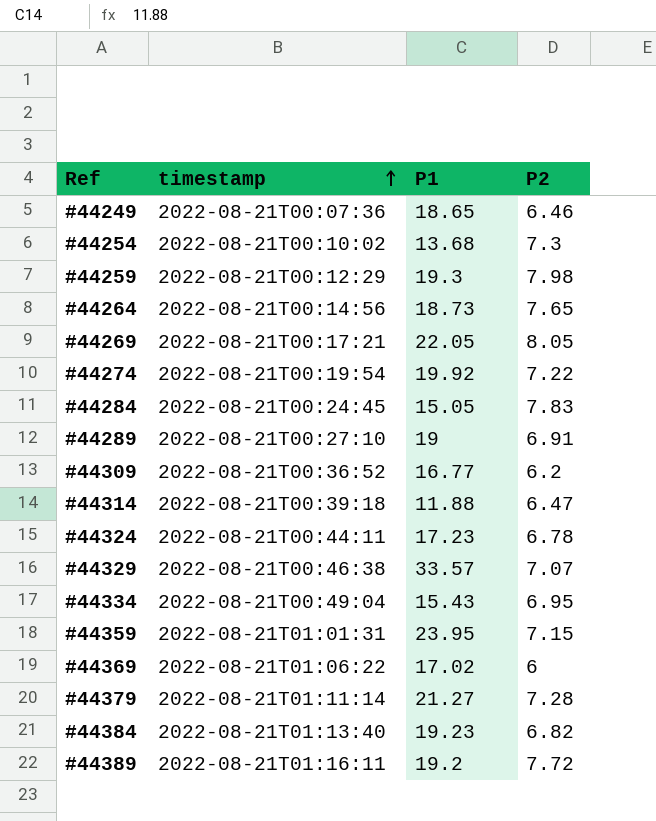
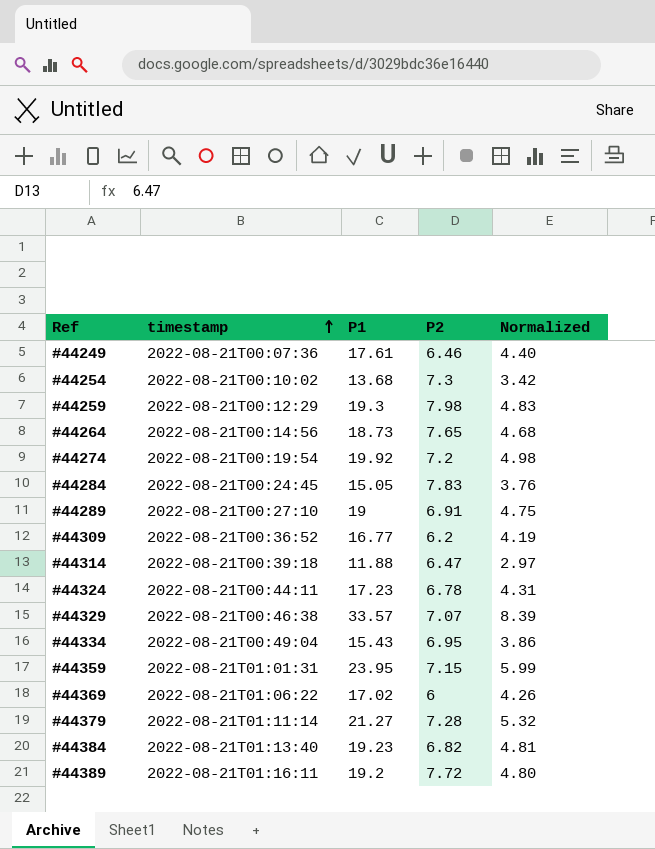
column Normalized | formula: none -> [P1] * 0.25
row #44269: 2022-08-21T00:17:21 | 22.05 | 8.05 -> none
#44249 | P1: 18.65 -> 17.61
#44274 | P2: 7.22 -> 7.2

